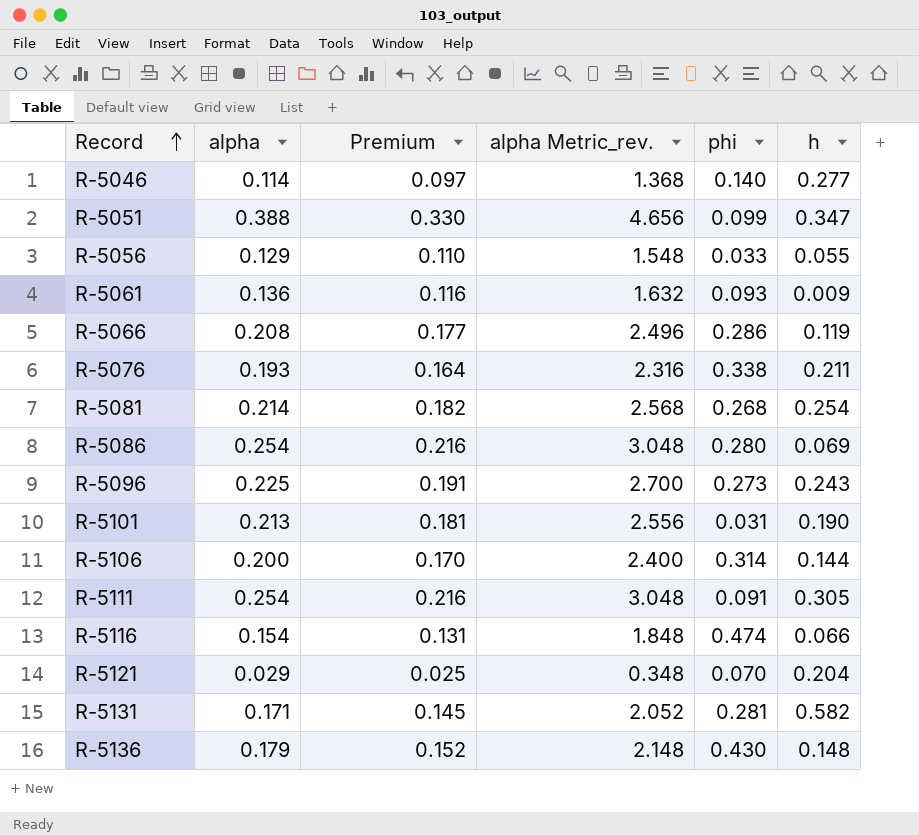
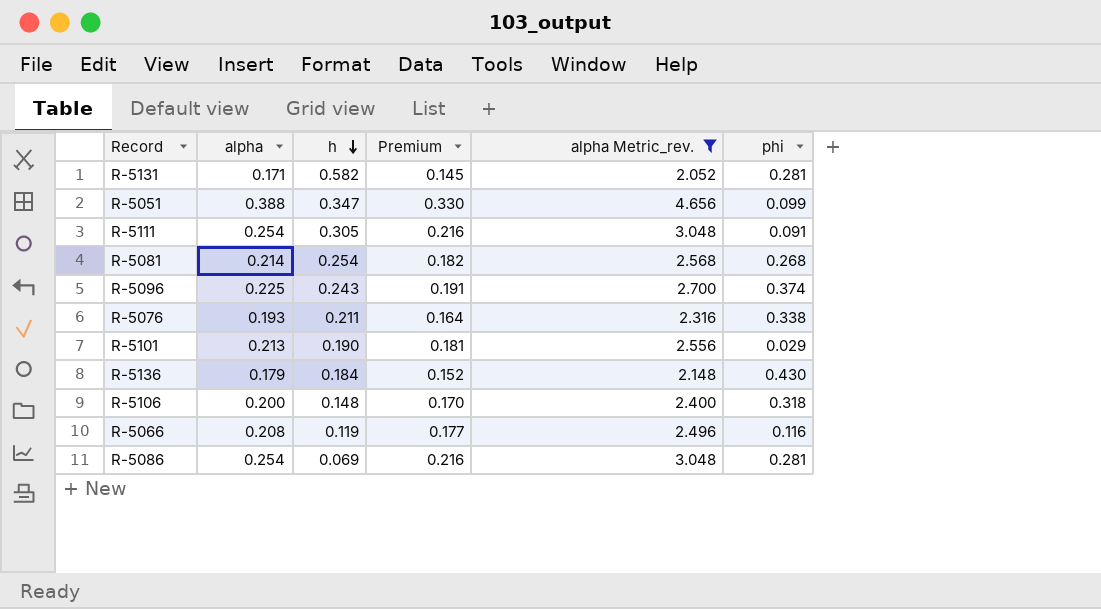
filter: none -> alpha Metric_rev. >= 2.052
row order: Record ascending -> h descending
column h | position: 6 -> 3
R-5096 | phi: 0.273 -> 0.374
R-5101 | phi: 0.031 -> 0.029
R-5136 | h: 0.148 -> 0.184
R-5106 | h: 0.144 -> 0.148
R-5106 | phi: 0.314 -> 0.318
R-5066 | phi: 0.286 -> 0.116
R-5086 | phi: 0.280 -> 0.281

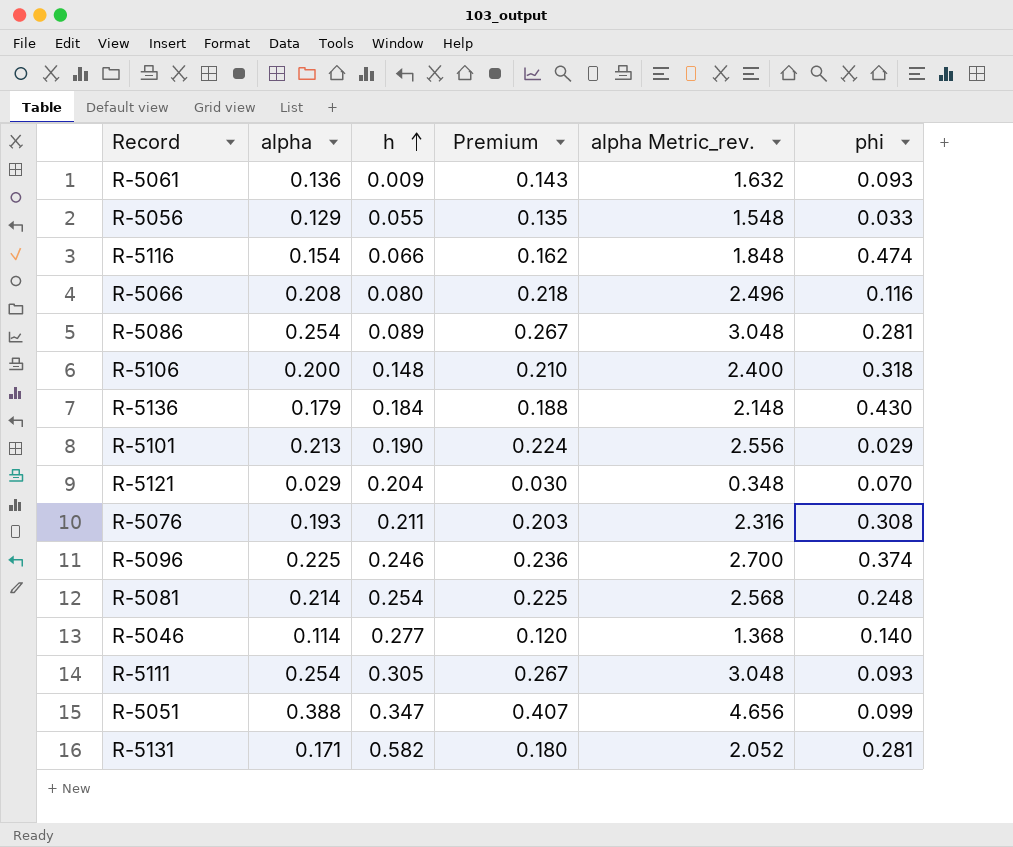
filter: alpha Metric_rev. >= 2.052 -> none
row order: h descending -> h ascending
column Premium | formula: [alpha] * 0.85 -> [alpha] * 1.05
R-5066 | h: 0.119 -> 0.080
R-5086 | h: 0.069 -> 0.089
R-5076 | phi: 0.338 -> 0.308
R-5096 | h: 0.243 -> 0.246
R-5081 | phi: 0.268 -> 0.248
R-5111 | phi: 0.091 -> 0.093

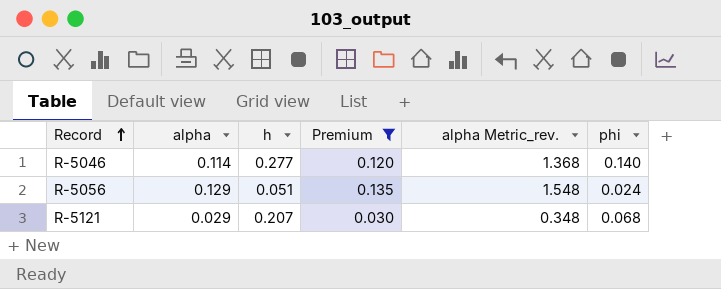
filter: none -> Premium <= 0.135
row order: h ascending -> Record ascending
R-5056 | h: 0.055 -> 0.051
R-5056 | phi: 0.033 -> 0.024
R-5121 | h: 0.204 -> 0.207
R-5121 | phi: 0.070 -> 0.068

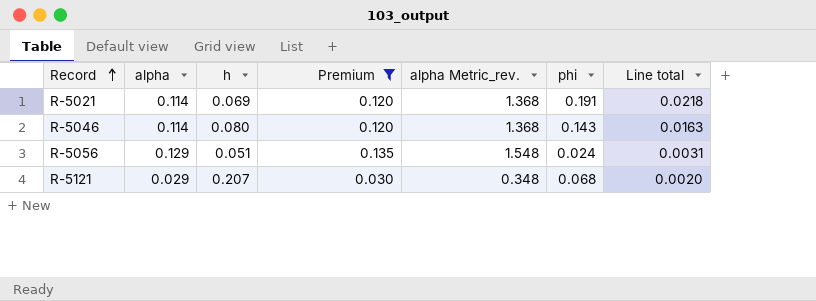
column Line total | formula: none -> [alpha] * [phi]
row R-5021: none -> 0.114 | 0.069 | 0.120 | 1.368 | 0.191 | 0.0218
R-5046 | h: 0.277 -> 0.080
R-5046 | phi: 0.140 -> 0.143

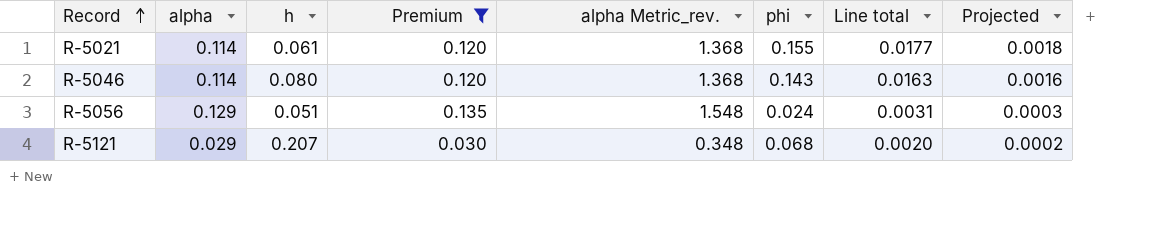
column Projected | formula: none -> [Line total] * 0.1
R-5021 | h: 0.069 -> 0.061
R-5021 | phi: 0.191 -> 0.155
R-5021 | Line total: 0.0218 -> 0.0177

